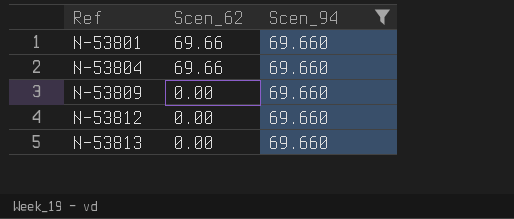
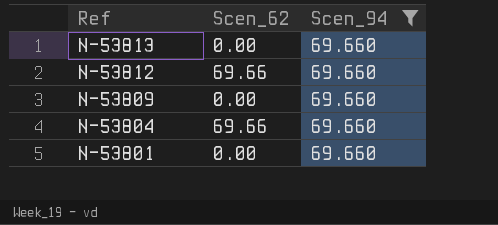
row order: Ref ascending -> Ref descending
N-53812 | Scen_62: 0.00 -> 69.66
N-53801 | Scen_62: 69.66 -> 0.00

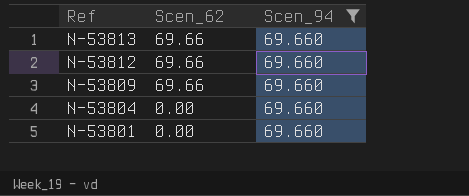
N-53813 | Scen_62: 0.00 -> 69.66
N-53809 | Scen_62: 0.00 -> 69.66
N-53804 | Scen_62: 69.66 -> 0.00

